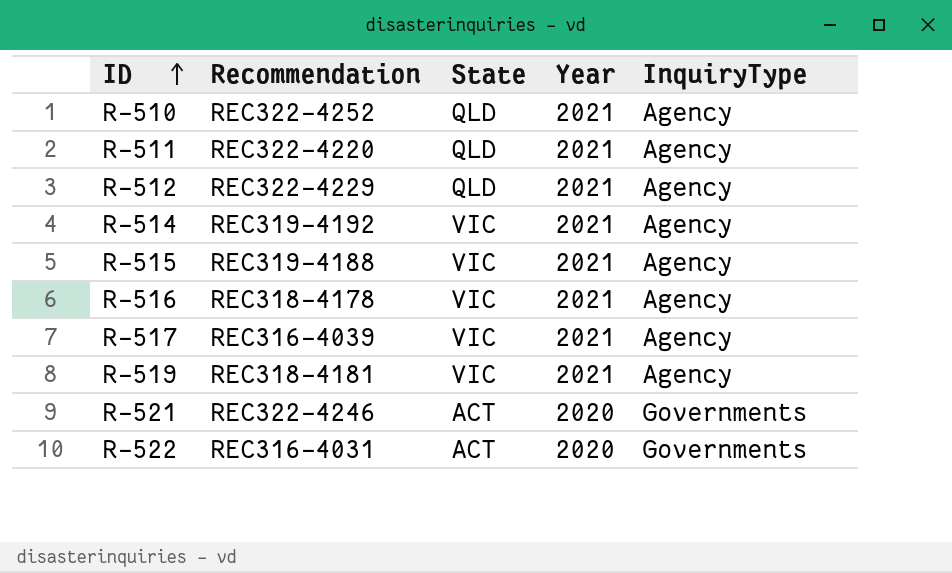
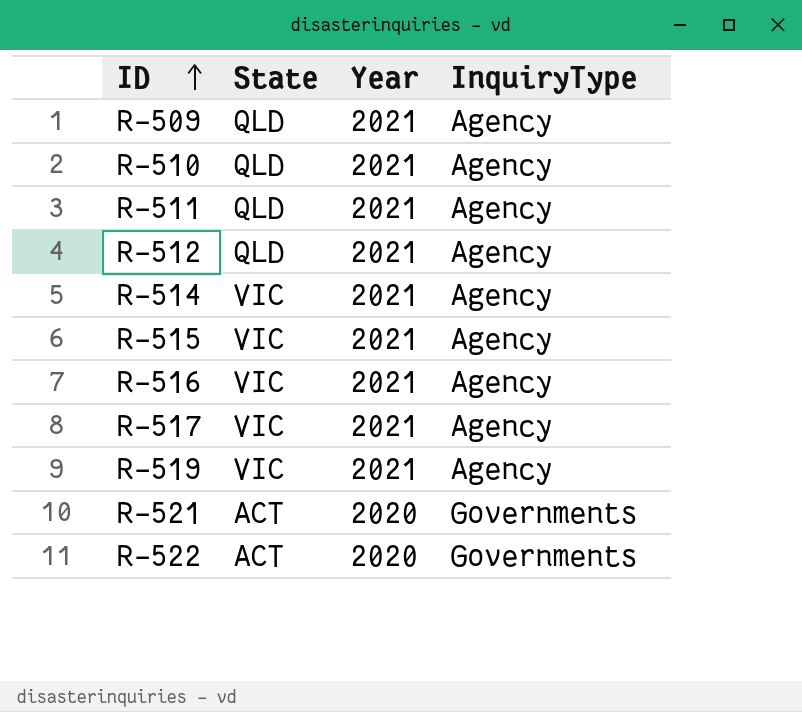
column Recommendation | position: 2 -> none
row R-509: none -> QLD | 2021 | Agency

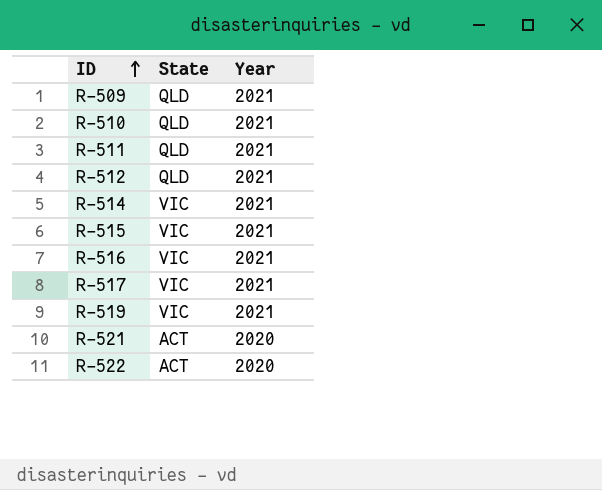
column InquiryType | position: 4 -> none

